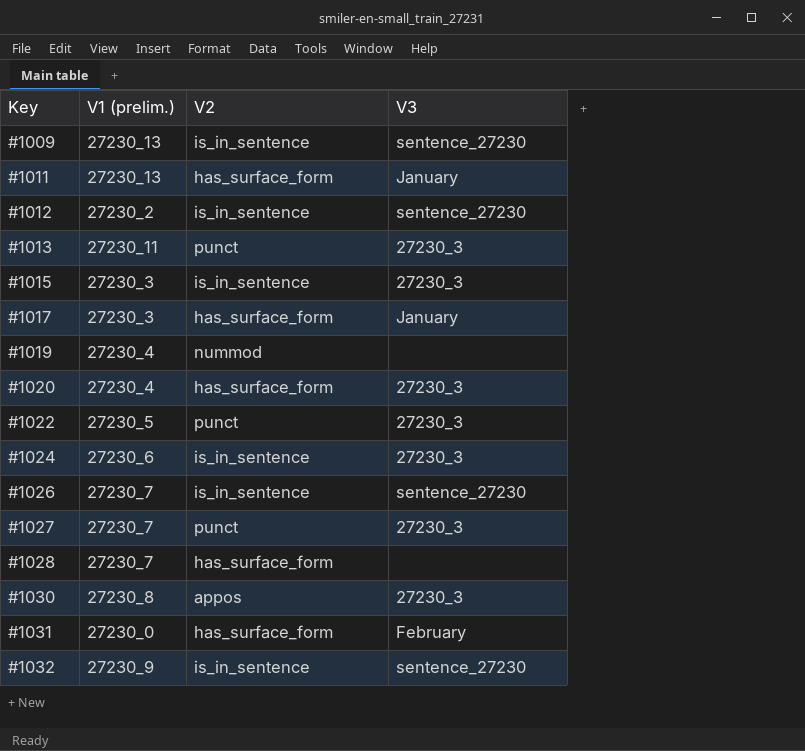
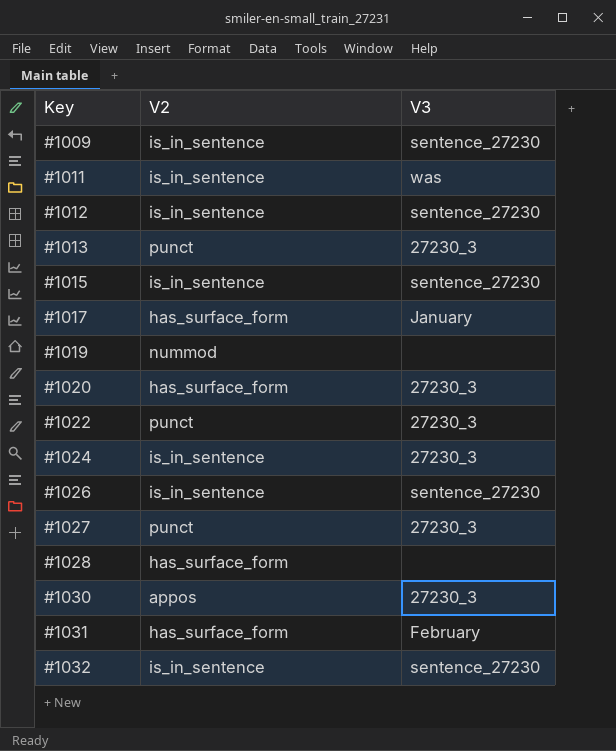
column V1 (prelim.) | position: 2 -> none
#1011 | V2: has_surface_form -> is_in_sentence
#1011 | V3: January -> was
#1015 | V3: 27230_3 -> sentence_27230

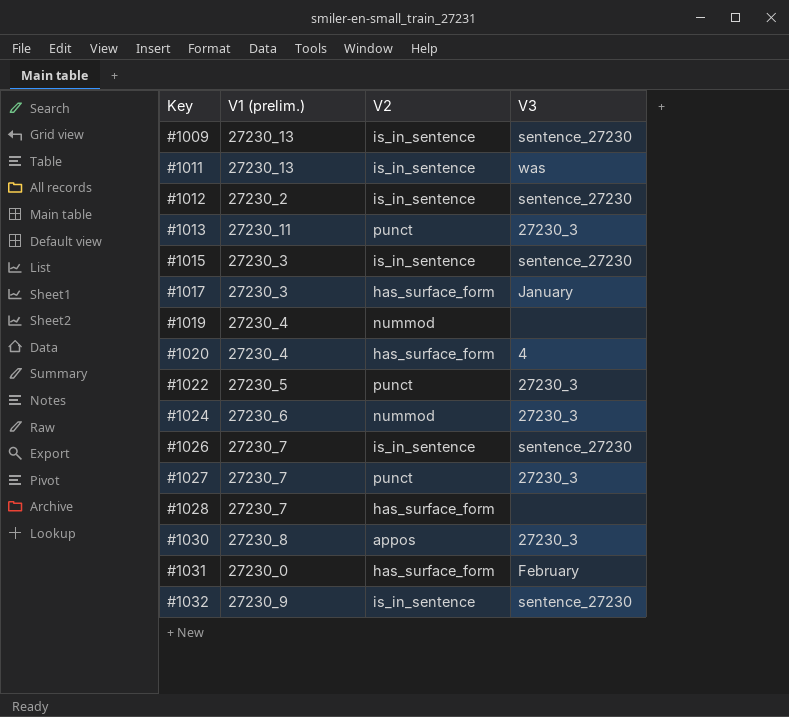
column V1 (prelim.) | position: none -> 2
#1020 | V3: 27230_3 -> 4
#1024 | V2: is_in_sentence -> nummod

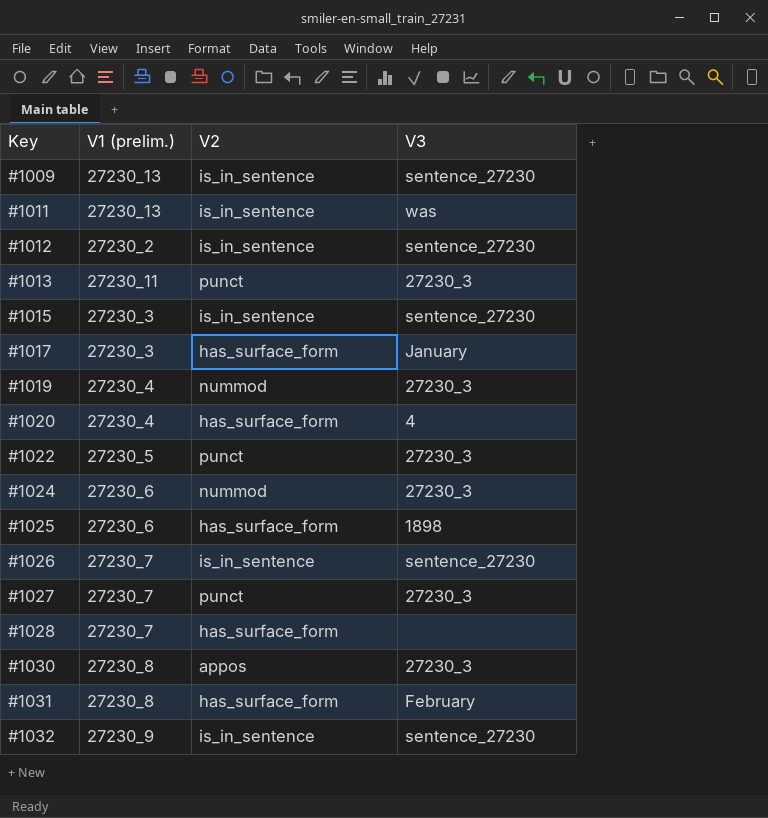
#1019 | V3: none -> 27230_3
row #1025: none -> 27230_6 | has_surface_form | 1898
#1031 | V1 (prelim.): 27230_0 -> 27230_8

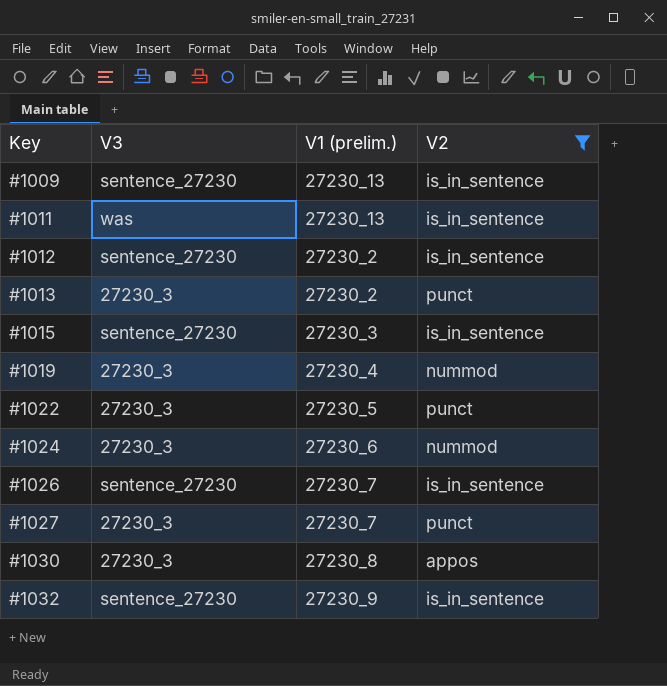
filter: none -> V2 != has_surface_form
column V3 | position: 4 -> 2
#1013 | V1 (prelim.): 27230_11 -> 27230_2

